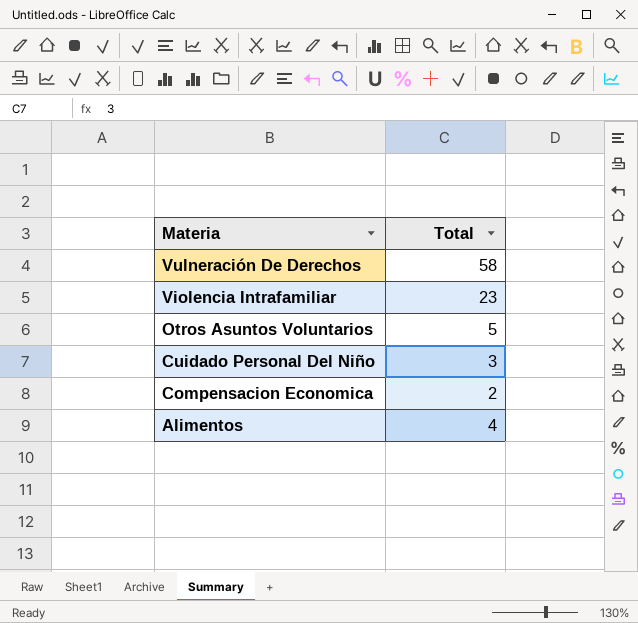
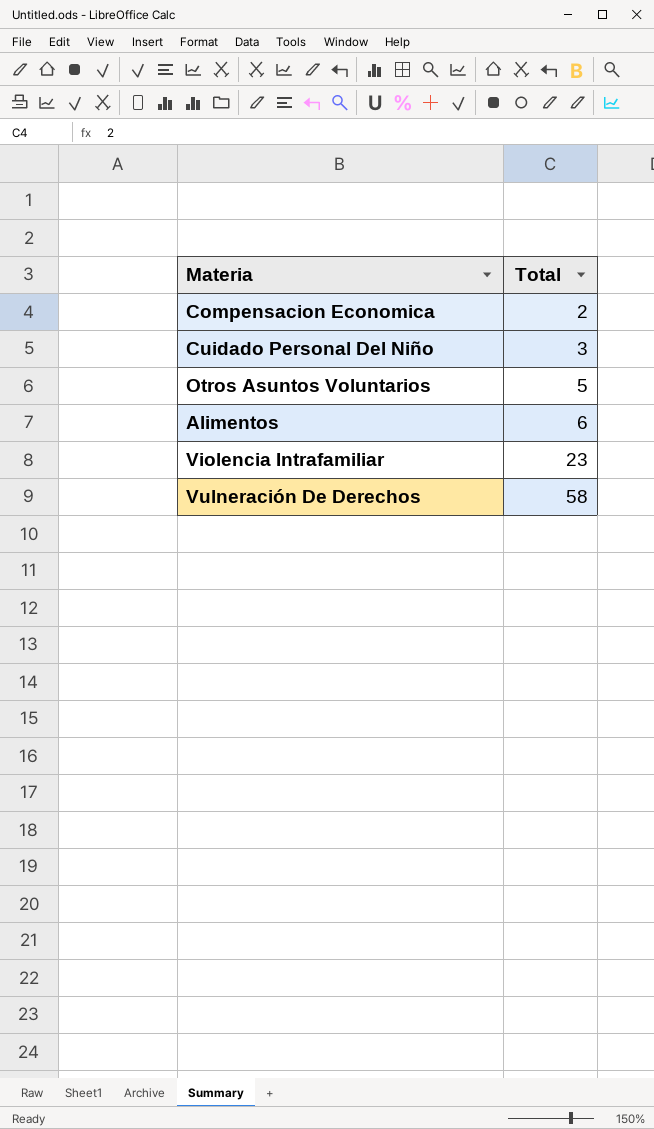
row order: Materia descending -> Total ascending
Alimentos | Total: 4 -> 6

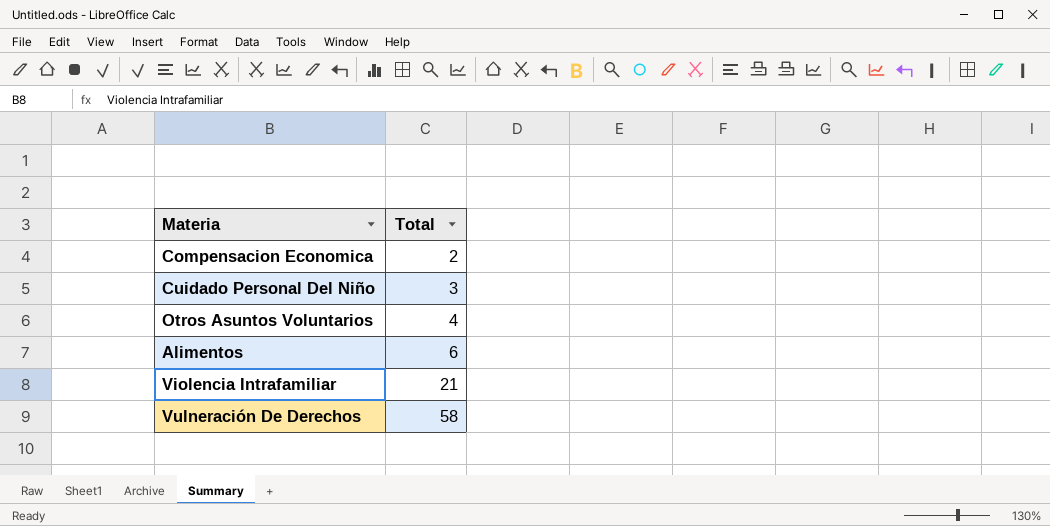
Otros Asuntos Voluntarios | Total: 5 -> 4
Violencia Intrafamiliar | Total: 23 -> 21

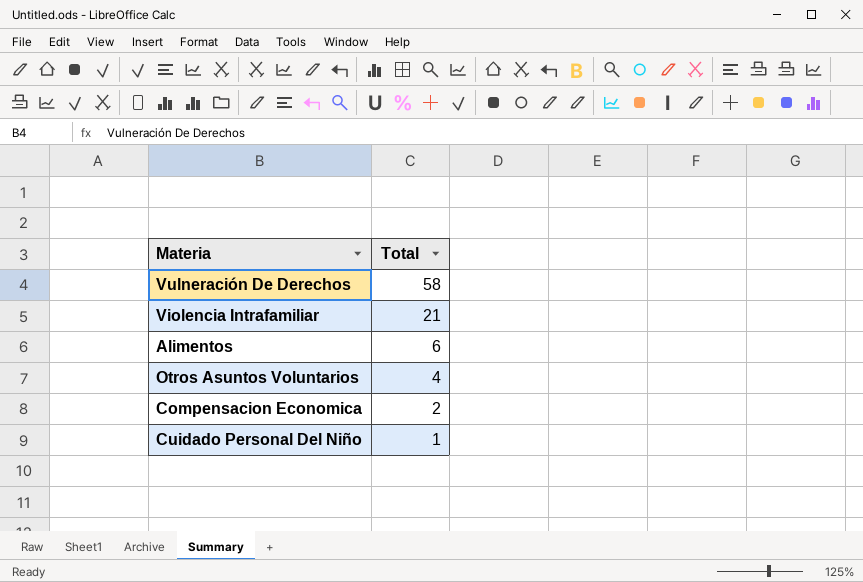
row order: Total ascending -> Total descending
Cuidado Personal Del Niño | Total: 3 -> 1

